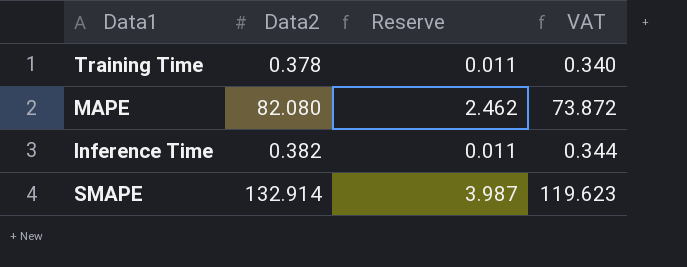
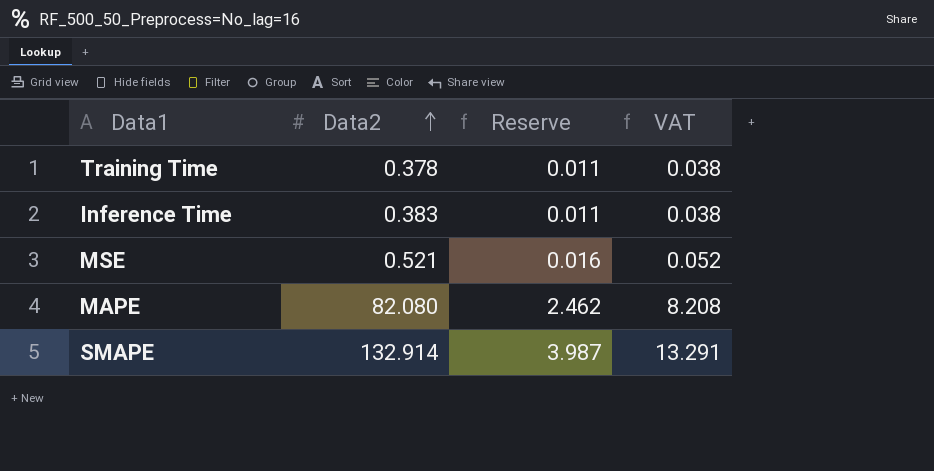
row order: none -> Data2 ascending
column VAT | formula: [Data2] * 0.9 -> [Data2] * 0.1
Inference Time | Data2: 0.382 -> 0.383
row MSE: none -> 0.521 | 0.016 | 0.052

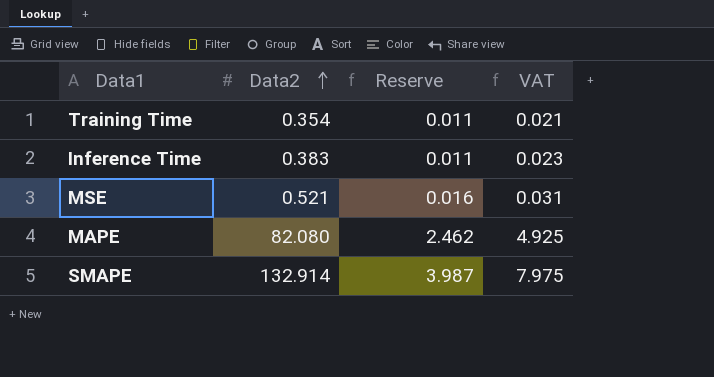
column VAT | formula: [Data2] * 0.1 -> [Data2] * 0.06
Training Time | Data2: 0.378 -> 0.354

